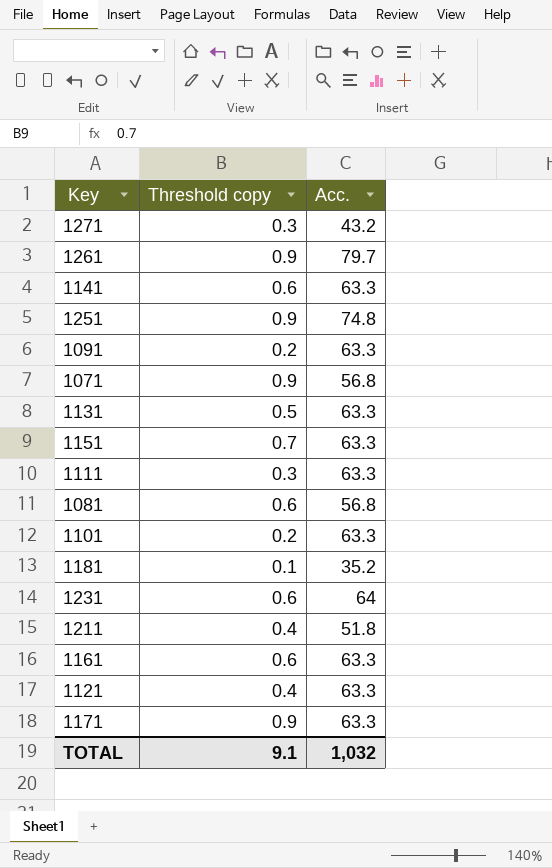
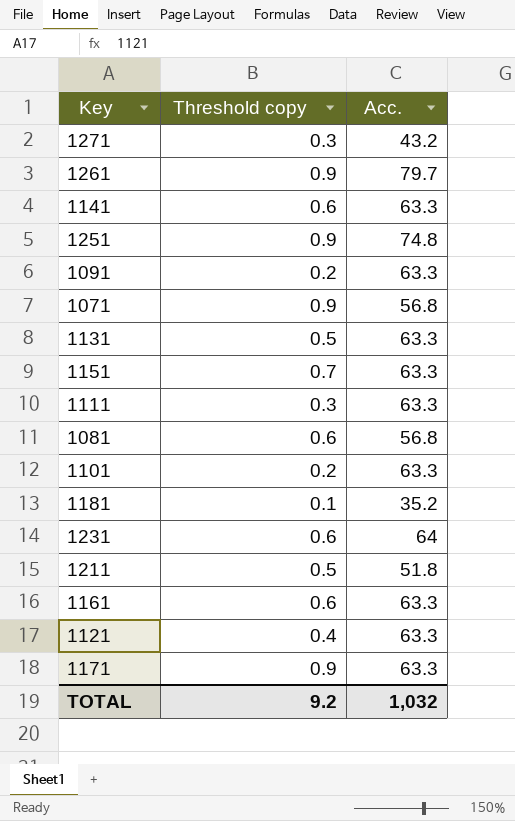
1211 | Threshold copy: 0.4 -> 0.5
TOTAL | Threshold copy: 9.1 -> 9.2

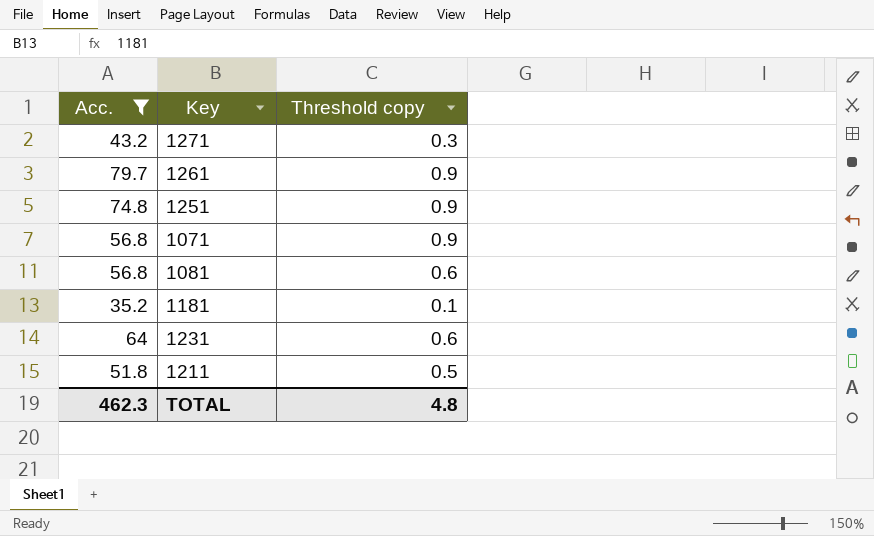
filter: none -> Acc. != 63.3
column Acc. | position: 3 -> 1
TOTAL | Acc.: 1,032 -> 462.3
TOTAL | Threshold copy: 9.2 -> 4.8

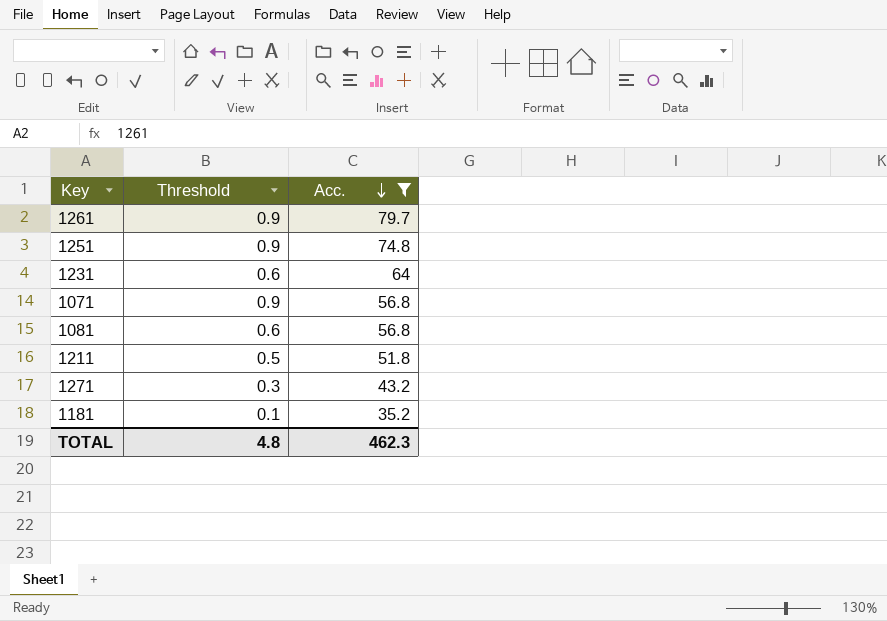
row order: none -> Acc. descending
column name: Threshold copy -> Threshold
column Acc. | position: 1 -> 3

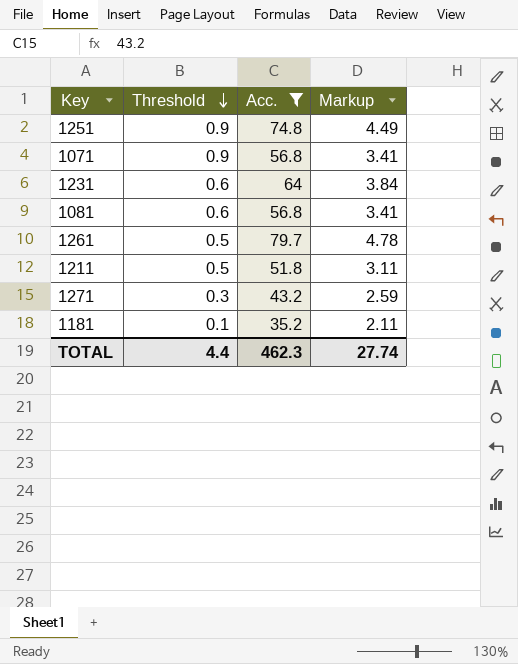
row order: Acc. descending -> Threshold descending
column Markup | formula: none -> [Acc.] * 0.06
1261 | Threshold: 0.9 -> 0.5
TOTAL | Threshold: 4.8 -> 4.4

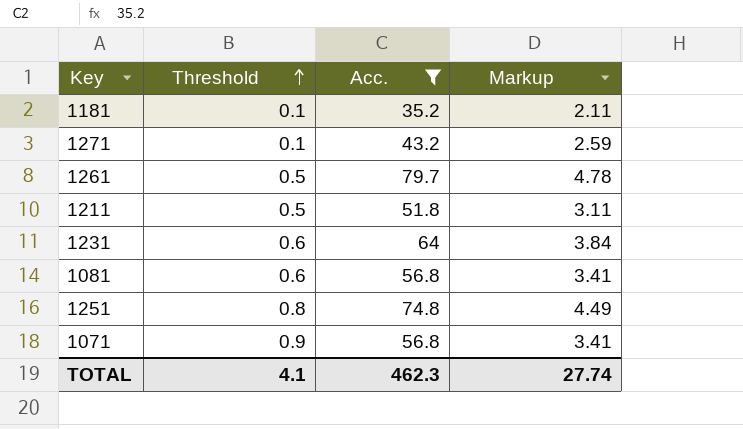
row order: Threshold descending -> Threshold ascending
1271 | Threshold: 0.3 -> 0.1
1251 | Threshold: 0.9 -> 0.8
TOTAL | Threshold: 4.4 -> 4.1

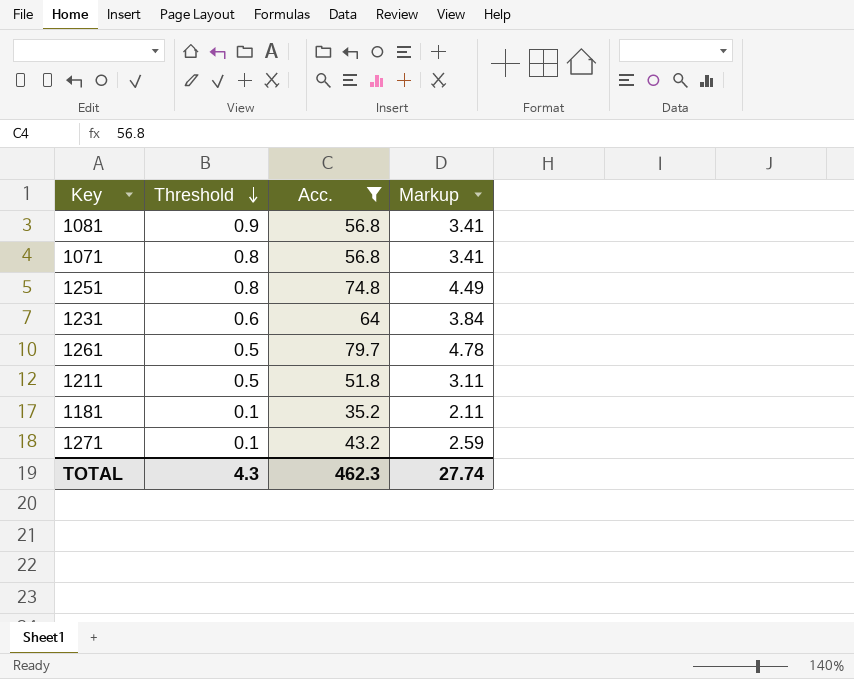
row order: Threshold ascending -> Threshold descending
1081 | Threshold: 0.6 -> 0.9
1071 | Threshold: 0.9 -> 0.8
TOTAL | Threshold: 4.1 -> 4.3

